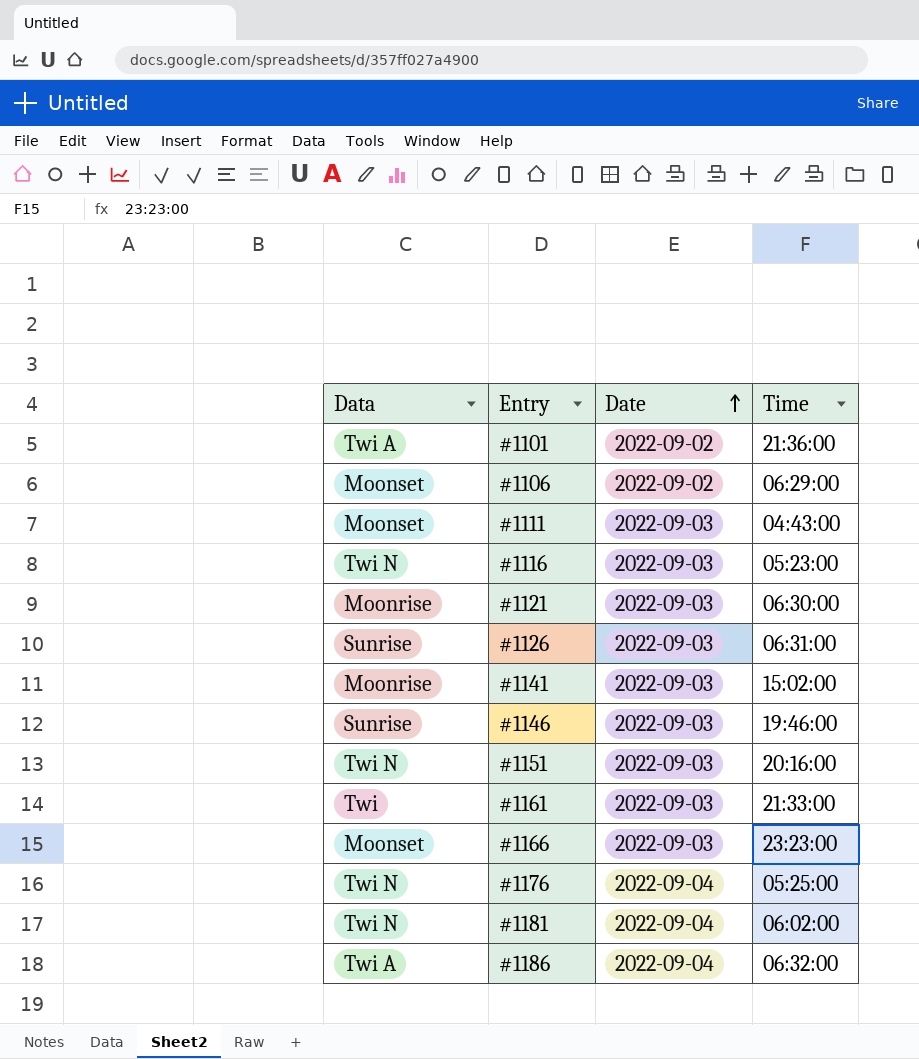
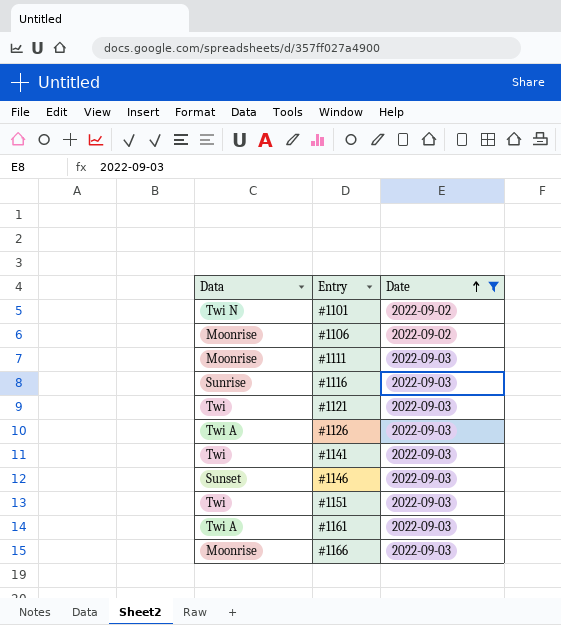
filter: none -> Date != 2022-09-04
column Time | position: 4 -> none
#1101 | Data: Twi A -> Twi N
#1106 | Data: Moonset -> Moonrise
#1111 | Data: Moonset -> Moonrise
#1116 | Data: Twi N -> Sunrise
#1121 | Data: Moonrise -> Twi
#1126 | Data: Sunrise -> Twi A
#1141 | Data: Moonrise -> Twi
#1146 | Data: Sunrise -> Sunset
#1151 | Data: Twi N -> Twi
#1161 | Data: Twi -> Twi A
#1166 | Data: Moonset -> Moonrise

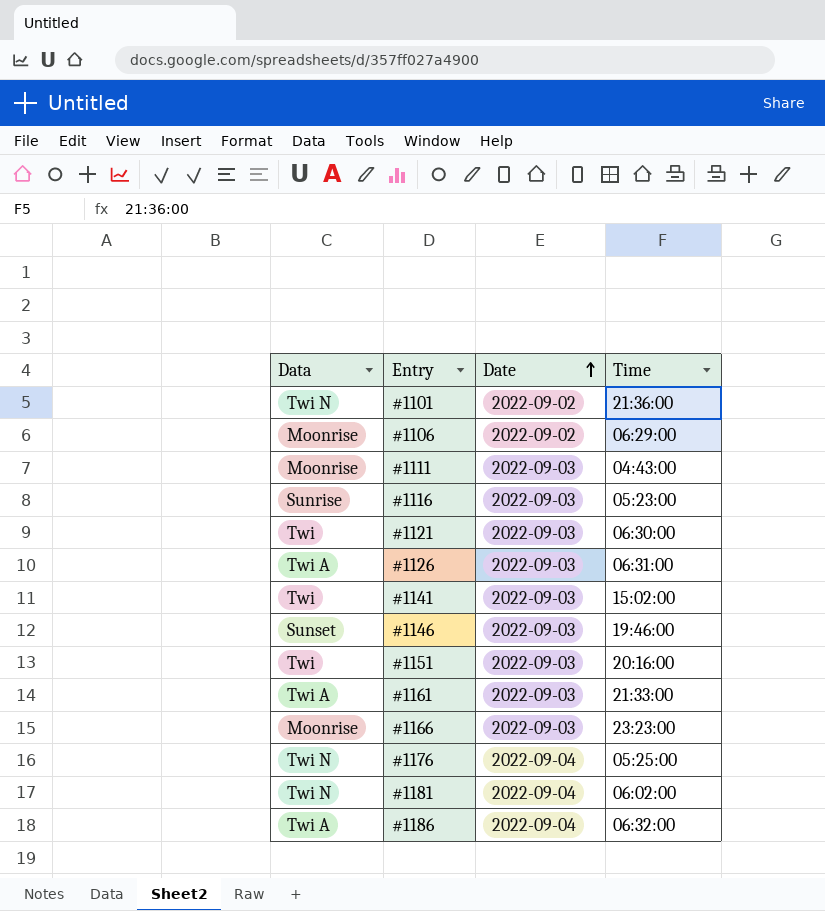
filter: Date != 2022-09-04 -> none
column Time | position: none -> 4

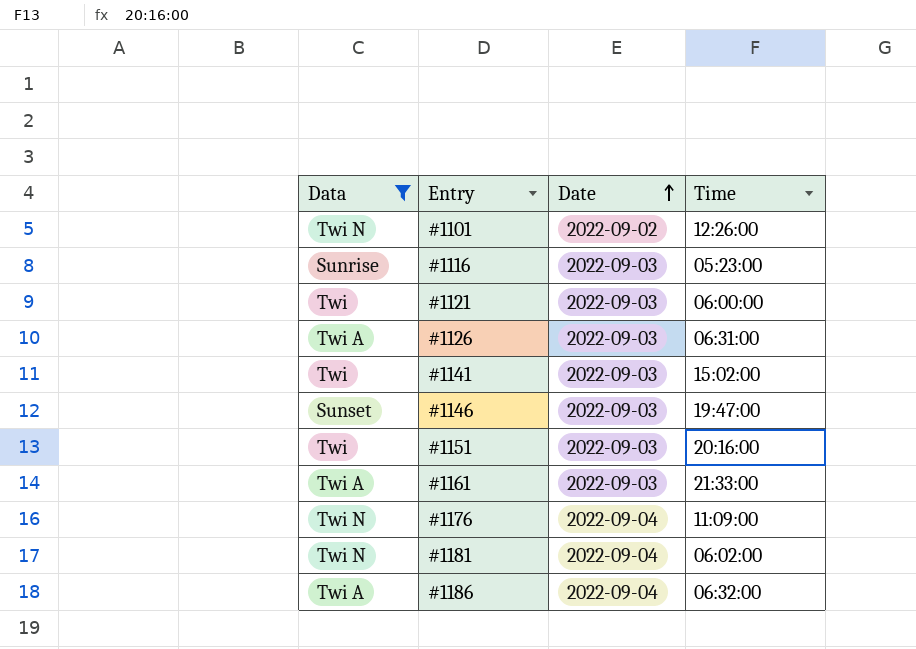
filter: none -> Data != Moonrise
#1101 | Time: 21:36:00 -> 12:26:00
#1121 | Time: 06:30:00 -> 06:00:00
#1146 | Time: 19:46:00 -> 19:47:00
#1176 | Time: 05:25:00 -> 11:09:00

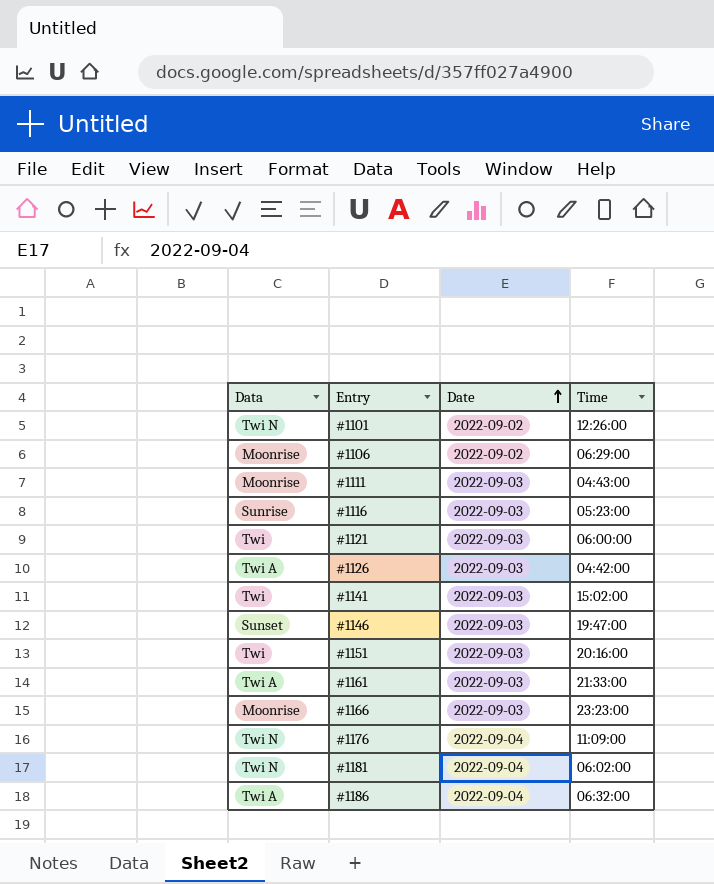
filter: Data != Moonrise -> none
#1126 | Time: 06:31:00 -> 04:42:00

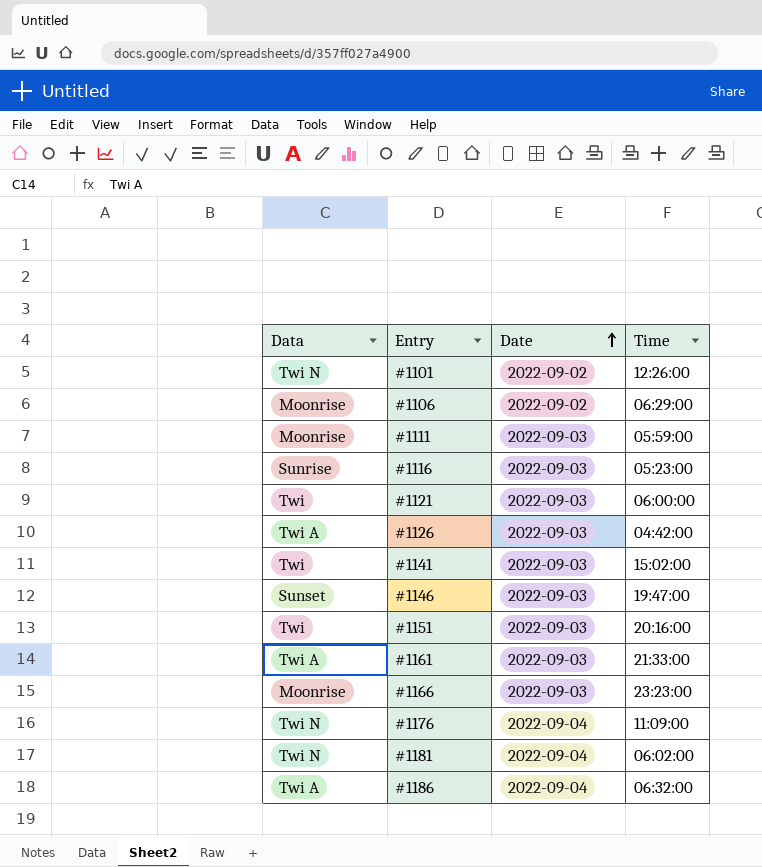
#1111 | Time: 04:43:00 -> 05:59:00

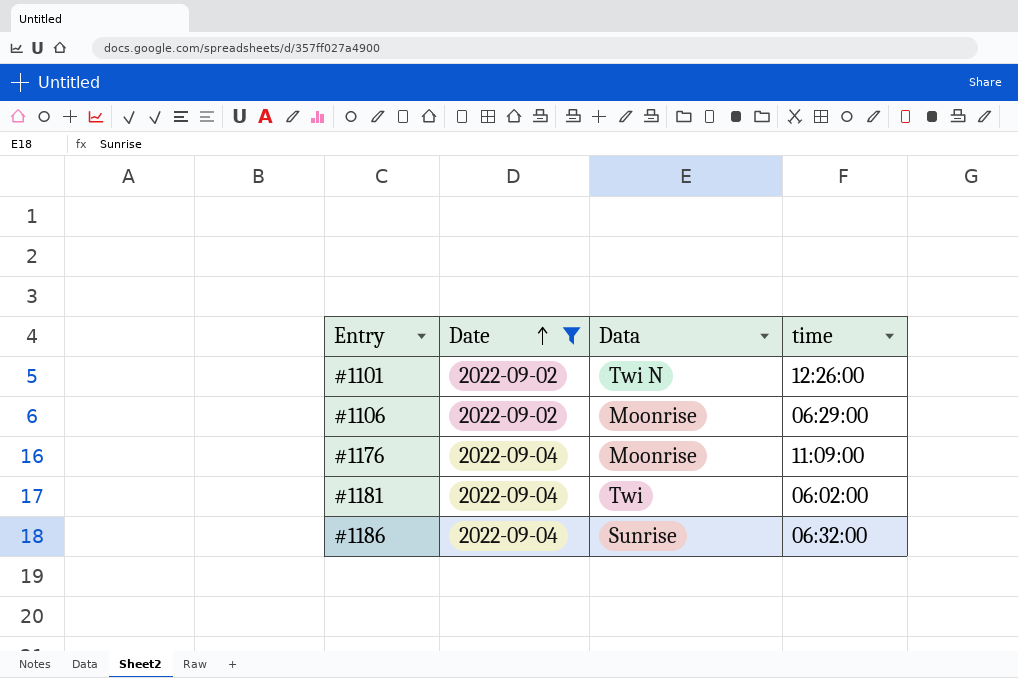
filter: none -> Date != 2022-09-03
column Data | position: 1 -> 3
column name: Time -> time
#1176 | Data: Twi N -> Moonrise
#1181 | Data: Twi N -> Twi
#1186 | Data: Twi A -> Sunrise

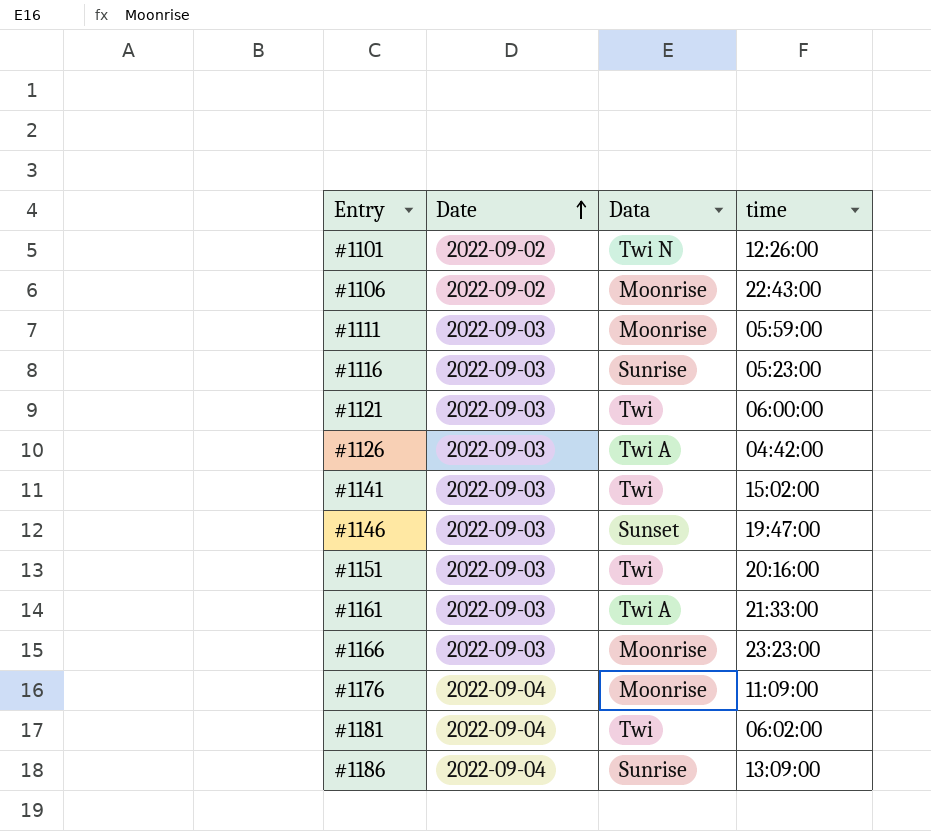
filter: Date != 2022-09-03 -> none
#1106 | time: 06:29:00 -> 22:43:00
#1186 | time: 06:32:00 -> 13:09:00

